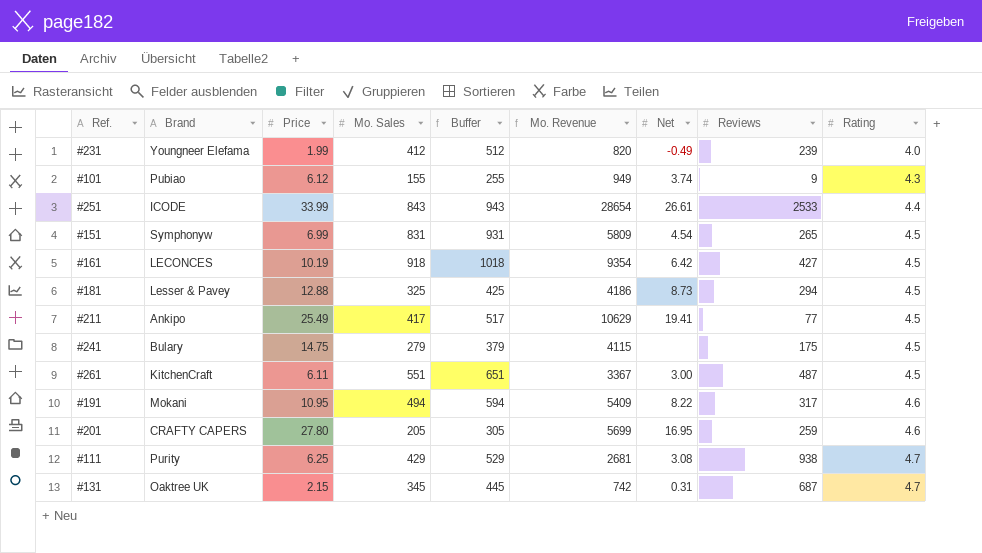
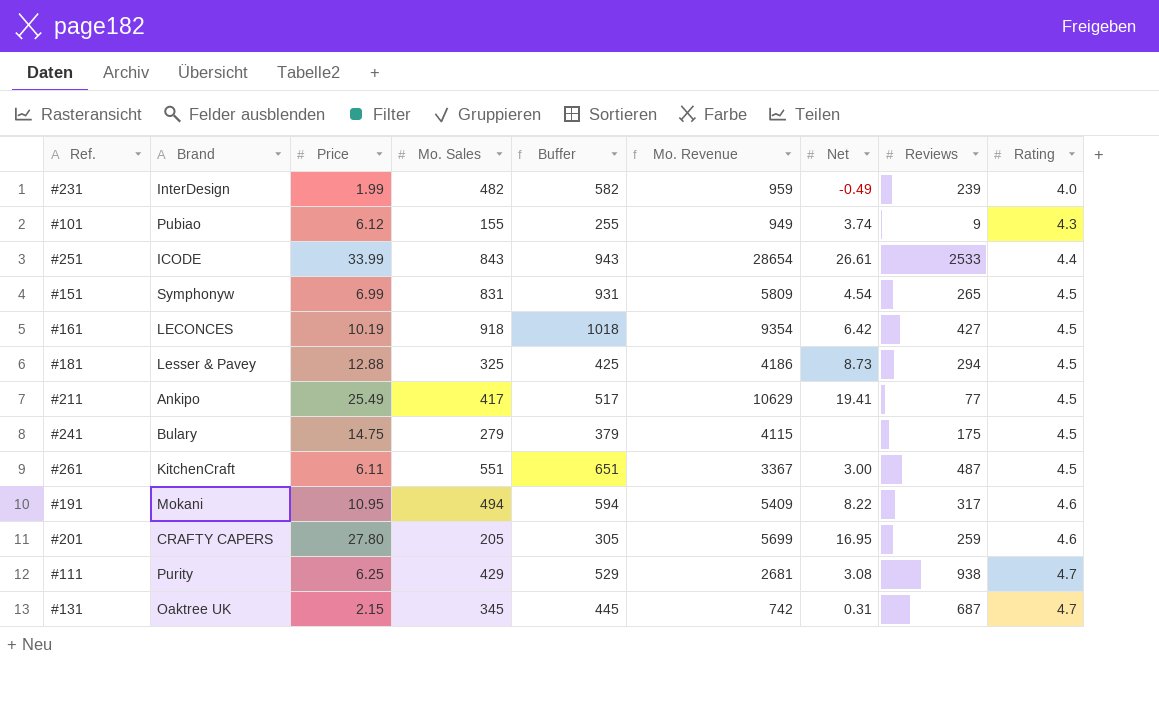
#231 | Brand: Youngneer Elefama -> InterDesign
#231 | Mo. Sales: 412 -> 482
#231 | Buffer: 512 -> 582
#231 | Mo. Revenue: 820 -> 959

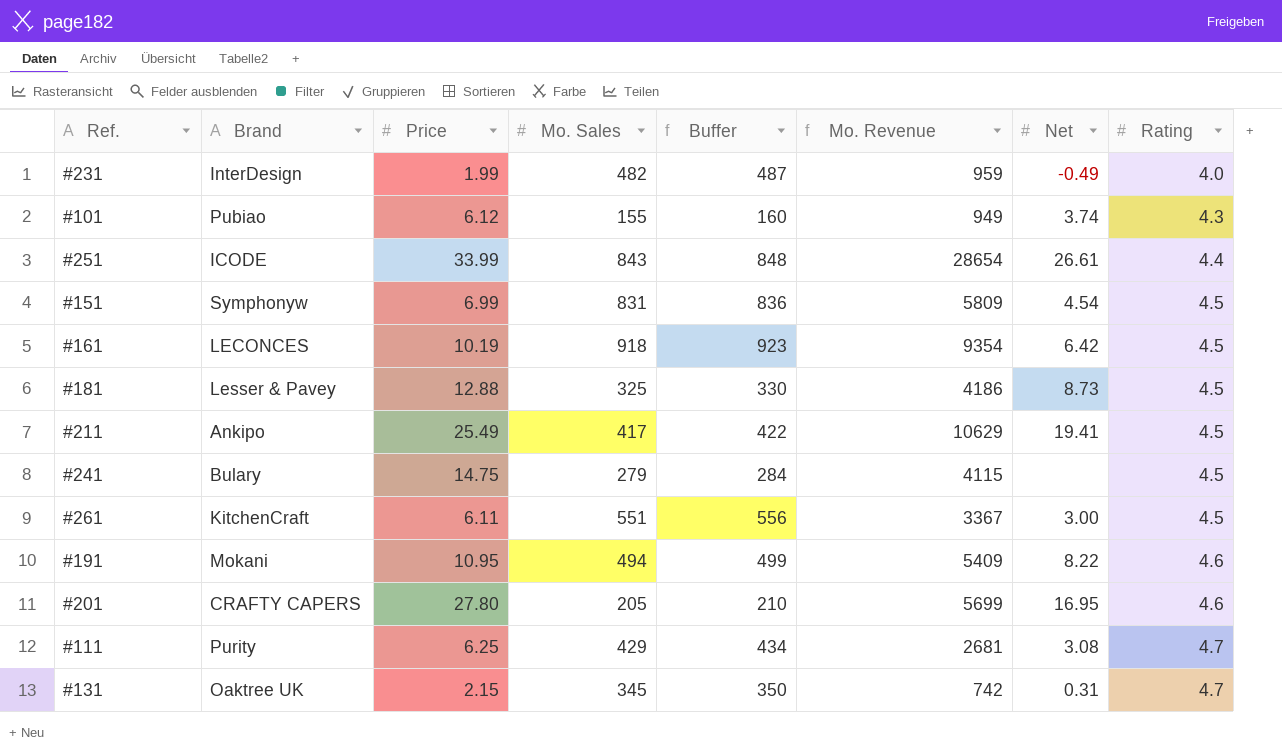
column Reviews | position: 8 -> none
column Buffer | formula: [Mo. Sales] + 100 -> [Mo. Sales] + 5

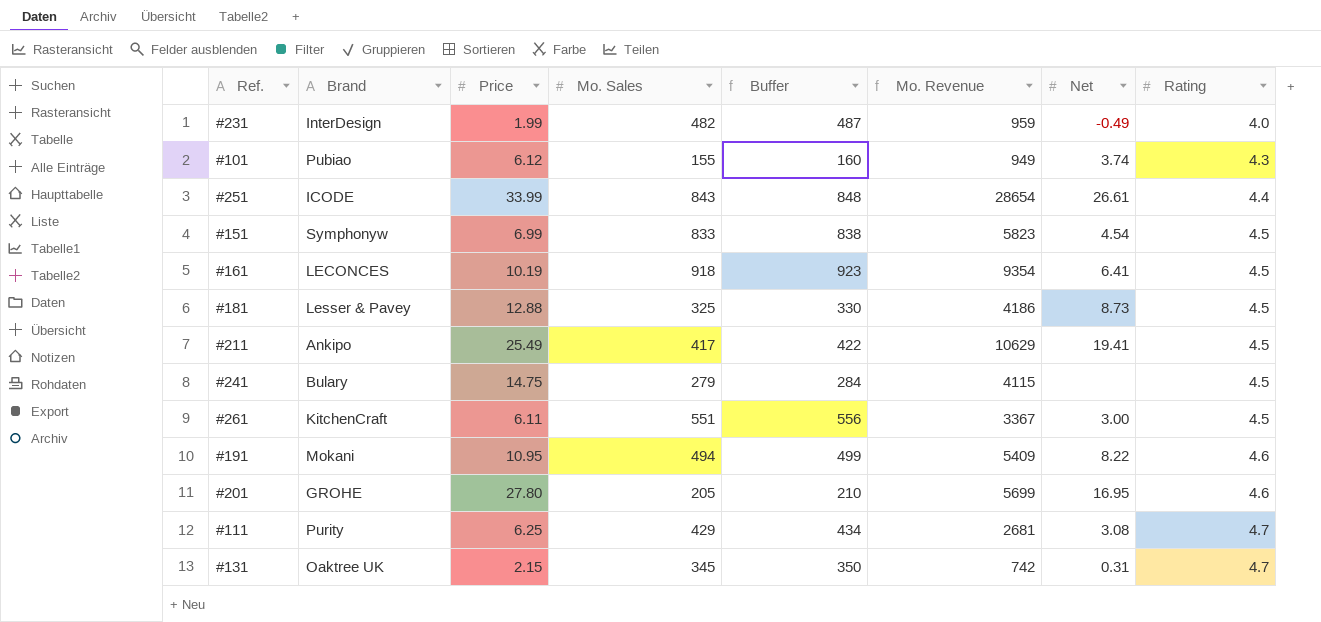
#151 | Mo. Sales: 831 -> 833
#151 | Buffer: 836 -> 838
#151 | Mo. Revenue: 5809 -> 5823
#161 | Net: 6.42 -> 6.41
#201 | Brand: CRAFTY CAPERS -> GROHE

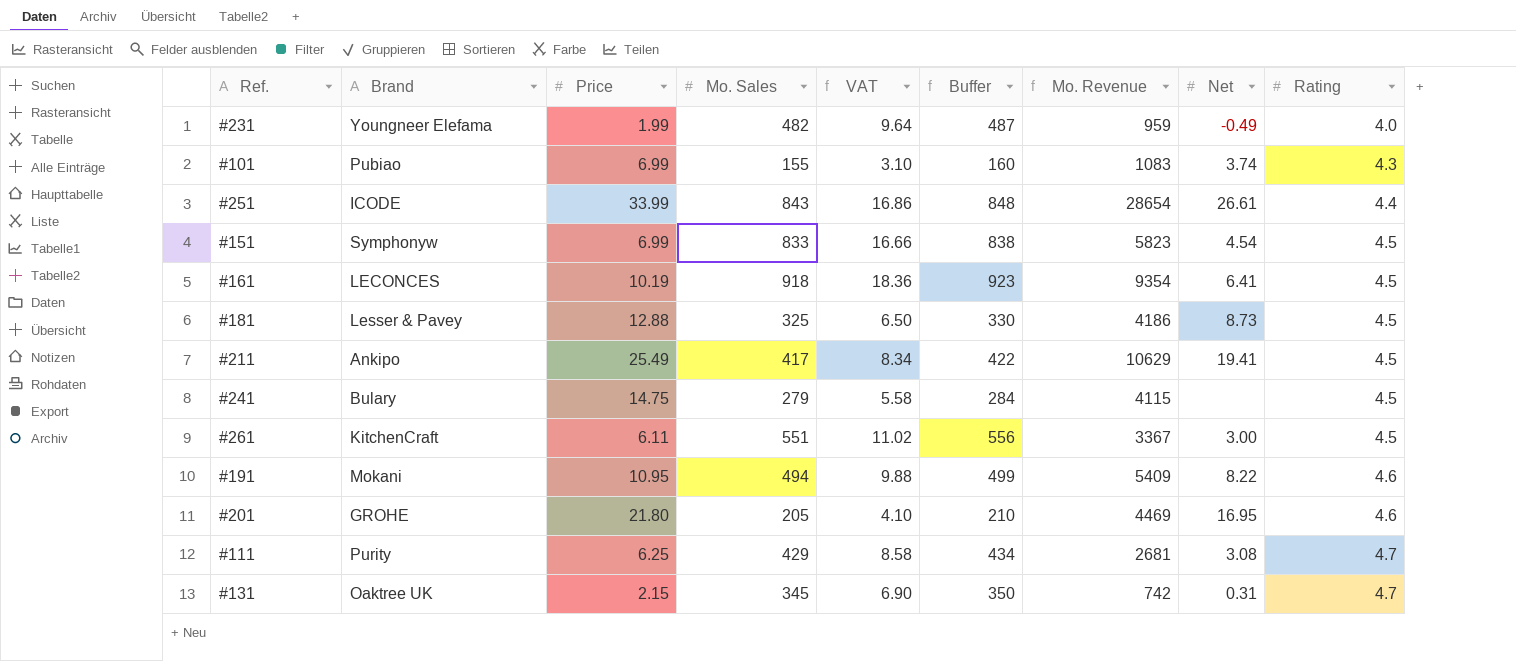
column VAT | formula: none -> [Mo. Sales] * 0.02
#231 | Brand: InterDesign -> Youngneer Elefama
#101 | Price: 6.12 -> 6.99
#101 | Mo. Revenue: 949 -> 1083
#201 | Price: 27.80 -> 21.80
#201 | Mo. Revenue: 5699 -> 4469

